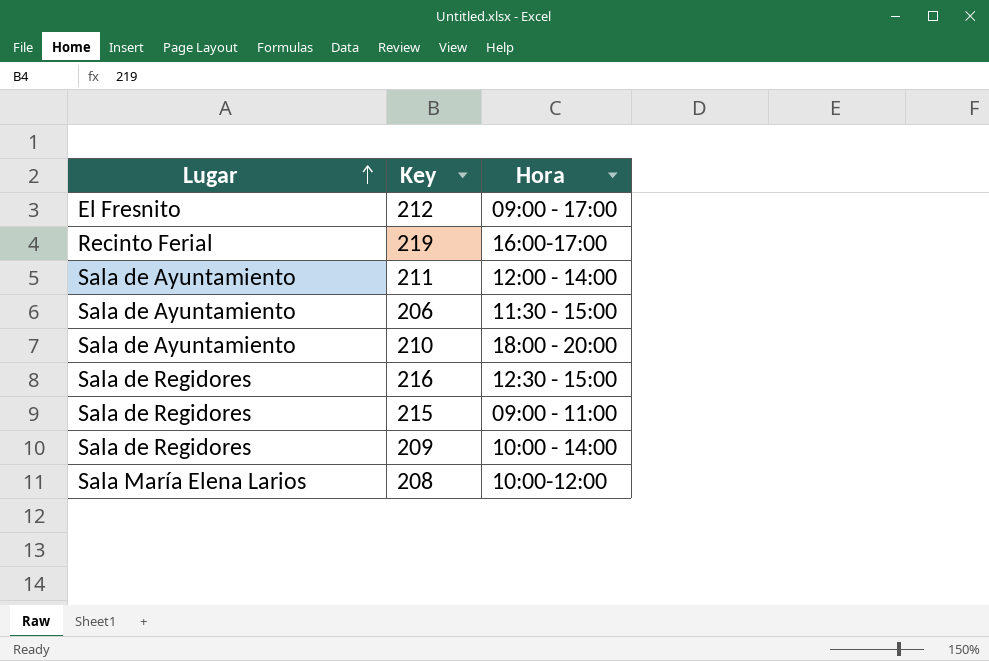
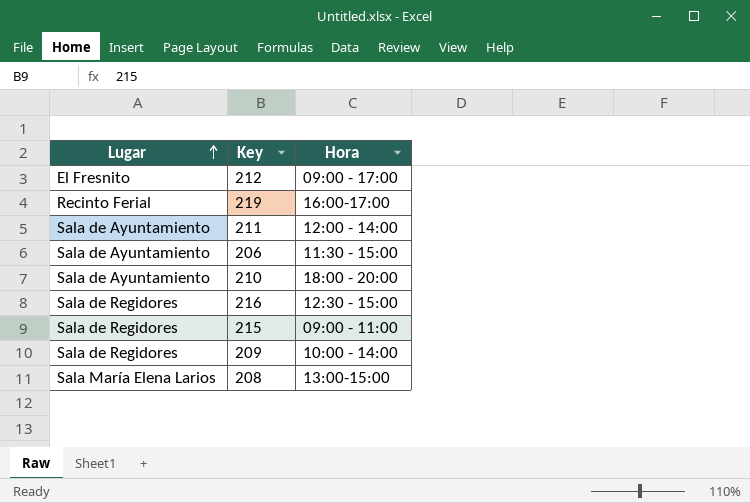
208 | Hora: 10:00-12:00 -> 13:00-15:00

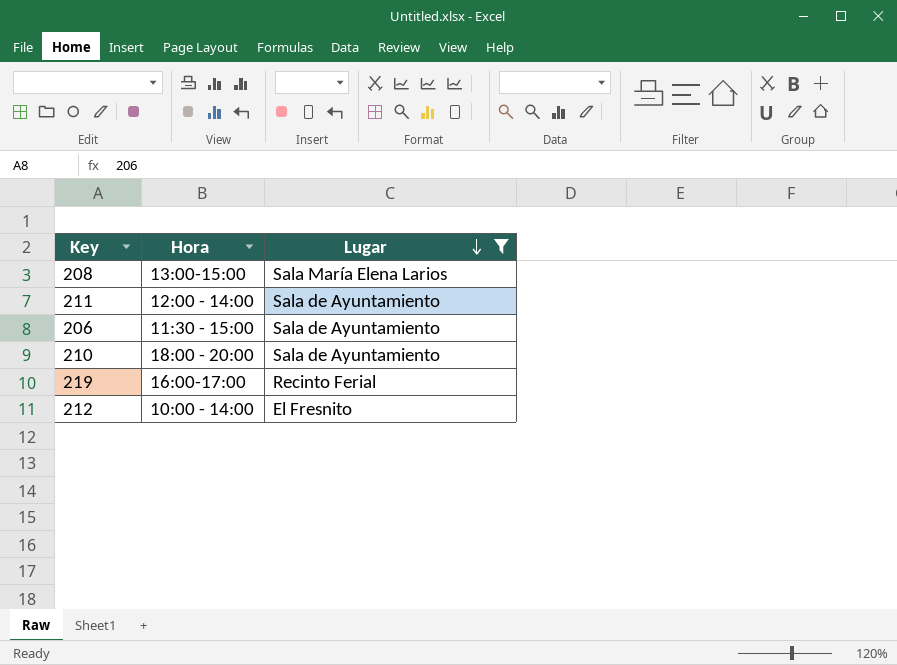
filter: none -> Lugar != Sala de Regidores
row order: Lugar ascending -> Lugar descending
column Lugar | position: 1 -> 3
212 | Hora: 09:00 - 17:00 -> 10:00 - 14:00

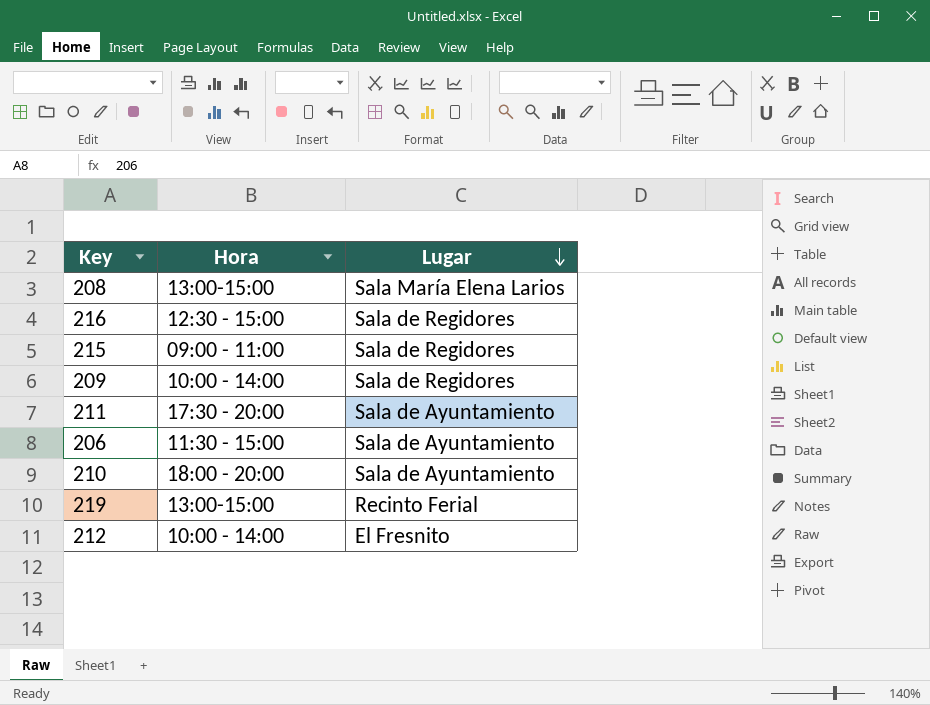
filter: Lugar != Sala de Regidores -> none
211 | Hora: 12:00 - 14:00 -> 17:30 - 20:00
219 | Hora: 16:00-17:00 -> 13:00-15:00

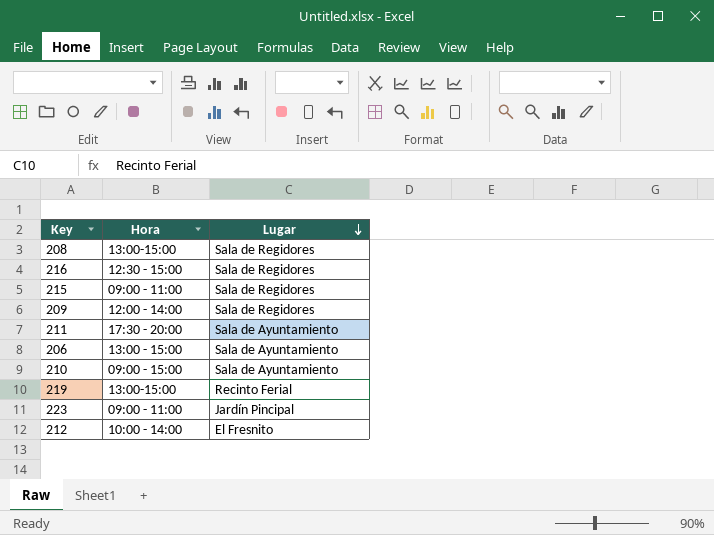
208 | Lugar: Sala María Elena Larios -> Sala de Regidores
209 | Hora: 10:00 - 14:00 -> 12:00 - 14:00
206 | Hora: 11:30 - 15:00 -> 13:00 - 15:00
210 | Hora: 18:00 - 20:00 -> 09:00 - 15:00
row 223: none -> 09:00 - 11:00 | Jardín Pincipal

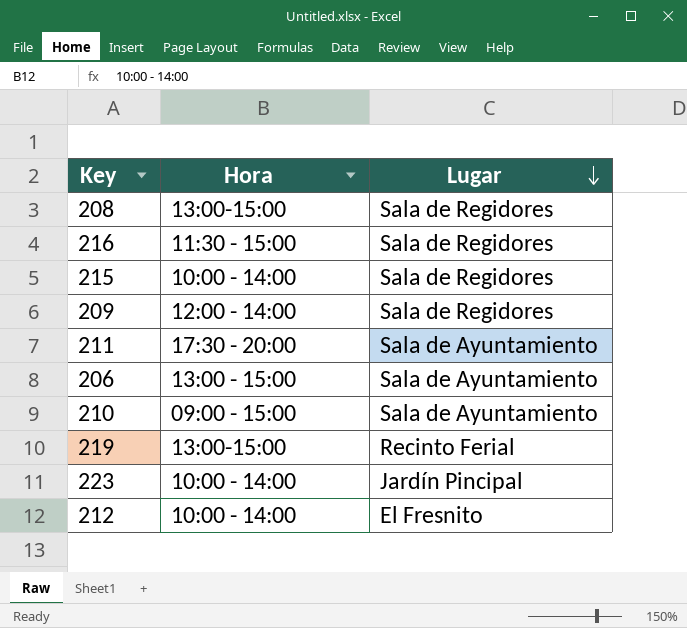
216 | Hora: 12:30 - 15:00 -> 11:30 - 15:00
215 | Hora: 09:00 - 11:00 -> 10:00 - 14:00
223 | Hora: 09:00 - 11:00 -> 10:00 - 14:00

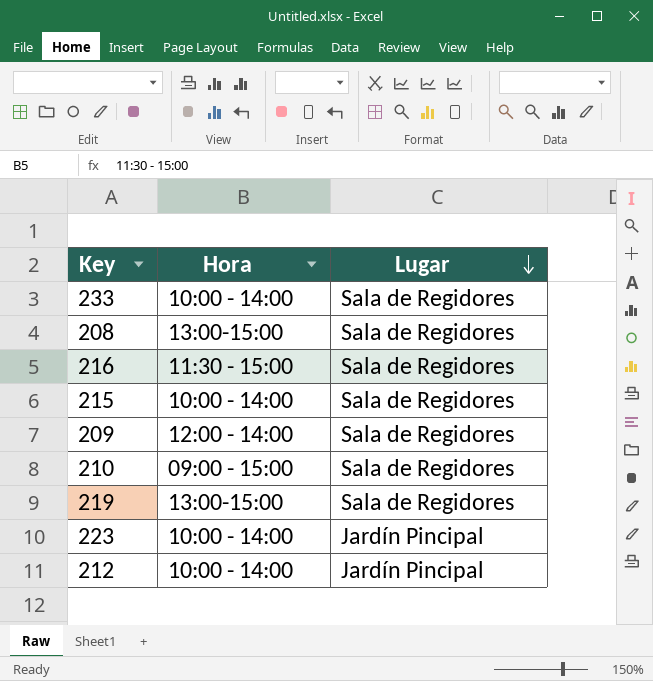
row 211: 17:30 - 20:00 | Sala de Ayuntamiento -> none
row 206: 13:00 - 15:00 | Sala de Ayuntamiento -> none
row 233: none -> 10:00 - 14:00 | Sala de Regidores
210 | Lugar: Sala de Ayuntamiento -> Sala de Regidores
219 | Lugar: Recinto Ferial -> Sala de Regidores
212 | Lugar: El Fresnito -> Jardín Pincipal

